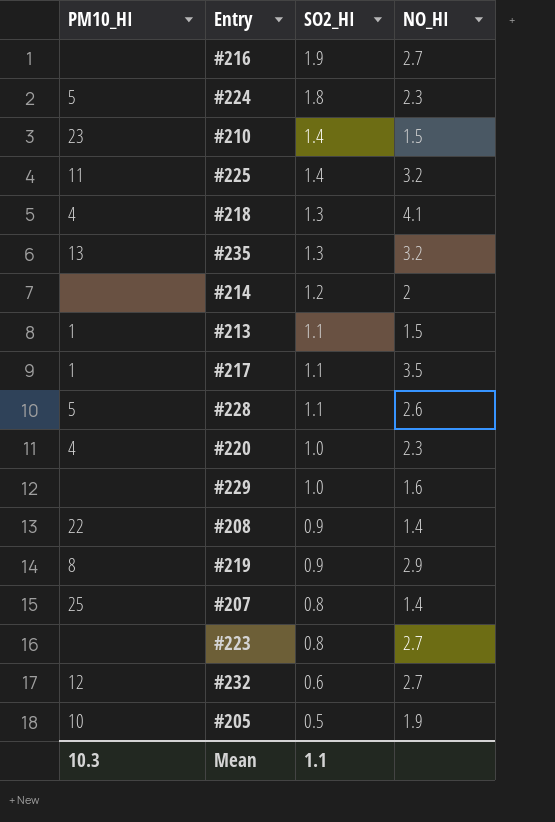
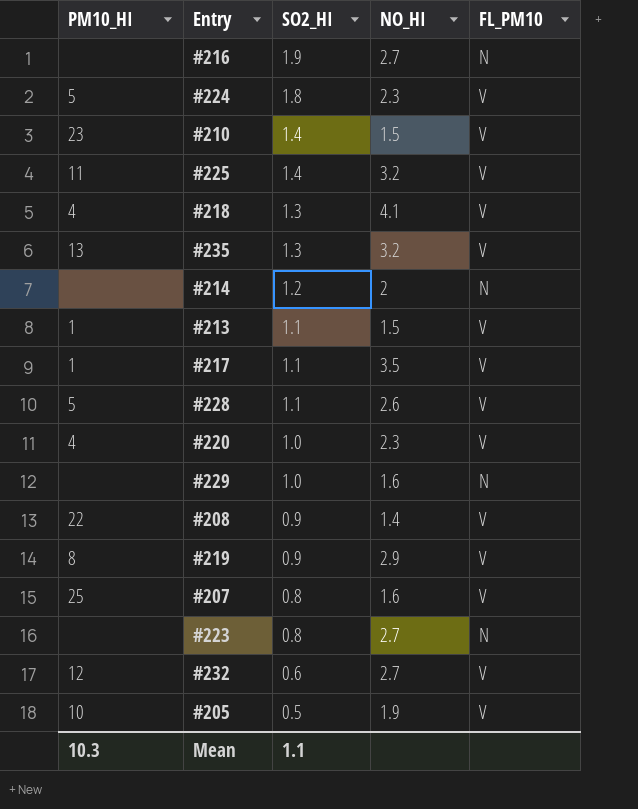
column FL_PM10 | position: none -> 5
#207 | NO_HI: 1.4 -> 1.6

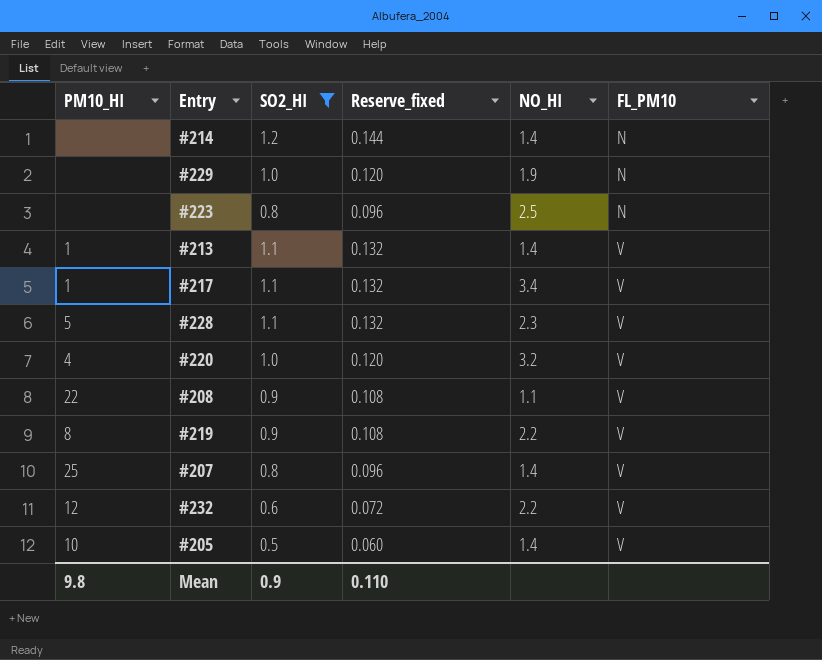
filter: none -> SO2_HI <= 1.2
row order: SO2_HI descending -> FL_PM10 ascending
column Reserve_fixed | formula: none -> [SO2_HI] * 0.12
#214 | NO_HI: 2 -> 1.4
#229 | NO_HI: 1.6 -> 1.9
#223 | NO_HI: 2.7 -> 2.5
#213 | NO_HI: 1.5 -> 1.4
#217 | NO_HI: 3.5 -> 3.4
#228 | NO_HI: 2.6 -> 2.3
#220 | NO_HI: 2.3 -> 3.2
#208 | NO_HI: 1.4 -> 1.1
#219 | NO_HI: 2.9 -> 2.2
#207 | NO_HI: 1.6 -> 1.4
#232 | NO_HI: 2.7 -> 2.2
#205 | NO_HI: 1.9 -> 1.4
Mean | PM10_HI: 10.3 -> 9.8
Mean | SO2_HI: 1.1 -> 0.9

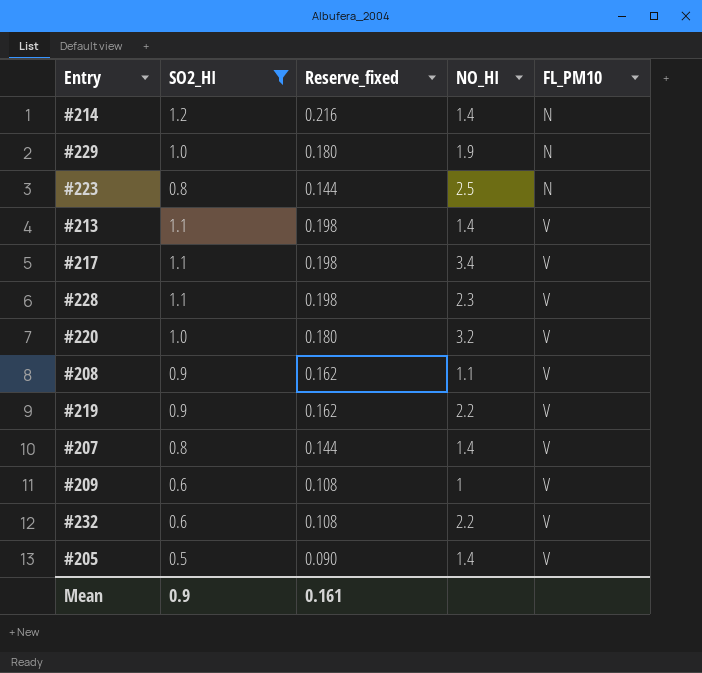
column PM10_HI | position: 1 -> none
column Reserve_fixed | formula: [SO2_HI] * 0.12 -> [SO2_HI] * 0.18
row #209: none -> 0.6 | 0.108 | 1 | V
Mean | Reserve_fixed: 0.110 -> 0.161

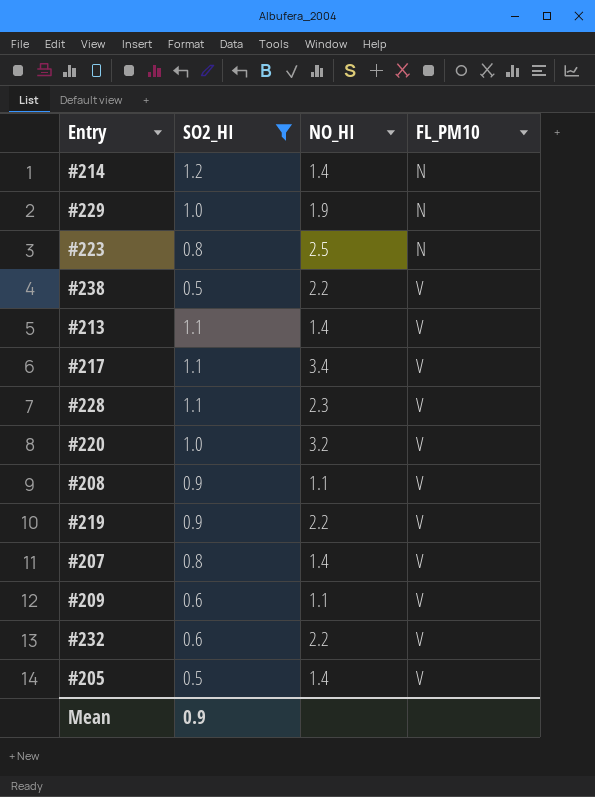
column Reserve_fixed | formula: [SO2_HI] * 0.18 -> none
row #238: none -> 0.5 | 2.2 | V
#209 | NO_HI: 1 -> 1.1

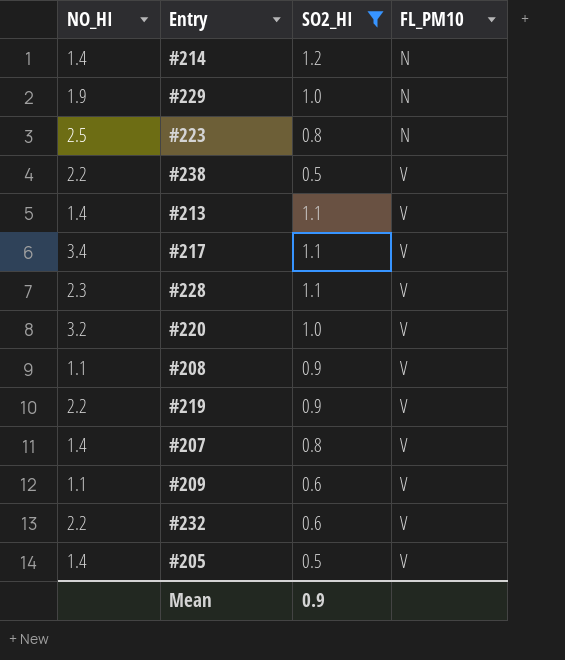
column NO_HI | position: 3 -> 1

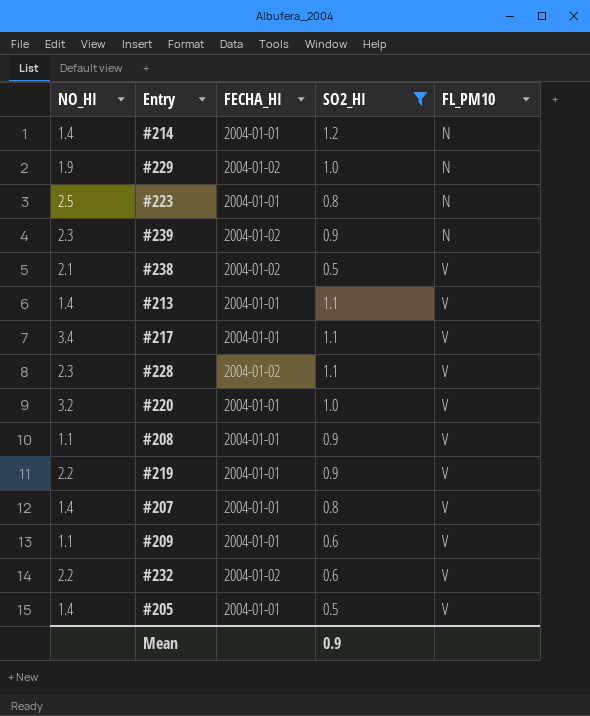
column FECHA_HI | position: none -> 3
row #239: none -> 2.3 | 2004-01-02 | 0.9 | N
#238 | NO_HI: 2.2 -> 2.1

